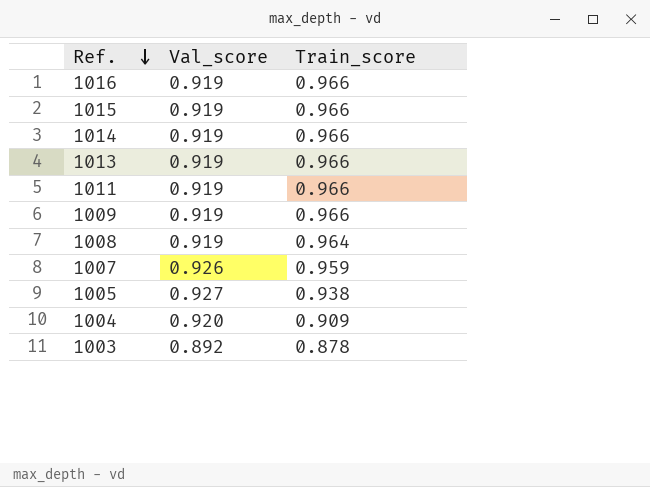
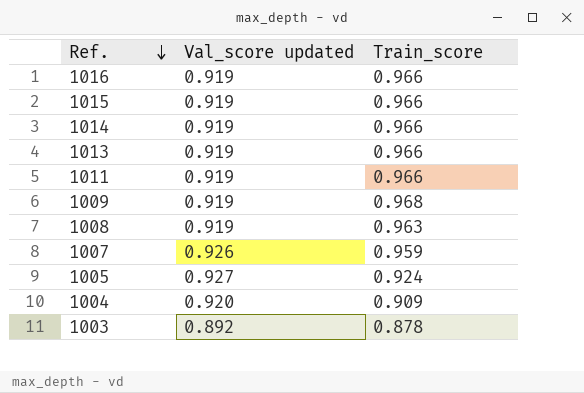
column name: Val_score -> Val_score updated
1009 | Train_score: 0.966 -> 0.968
1008 | Train_score: 0.964 -> 0.963
1005 | Train_score: 0.938 -> 0.924

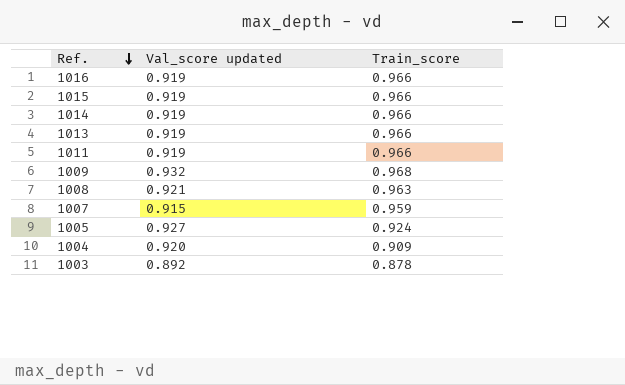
1009 | Val_score updated: 0.919 -> 0.932
1008 | Val_score updated: 0.919 -> 0.921
1007 | Val_score updated: 0.926 -> 0.915

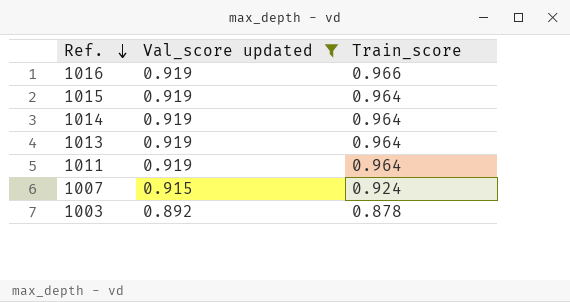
filter: none -> Val_score updated <= 0.919
1015 | Train_score: 0.966 -> 0.964
1014 | Train_score: 0.966 -> 0.964
1013 | Train_score: 0.966 -> 0.964
1011 | Train_score: 0.966 -> 0.964
1007 | Train_score: 0.959 -> 0.924

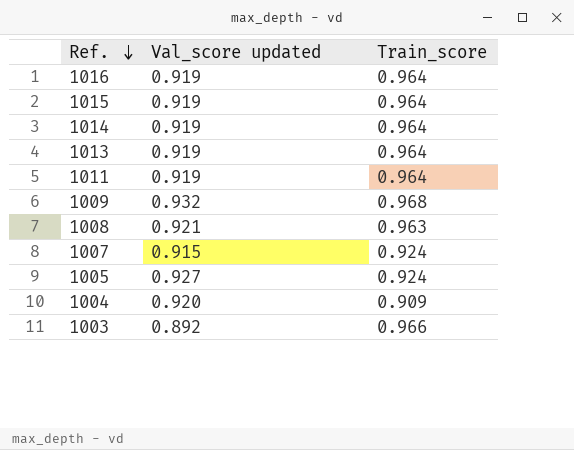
filter: Val_score updated <= 0.919 -> none
1016 | Train_score: 0.966 -> 0.964
1003 | Train_score: 0.878 -> 0.966

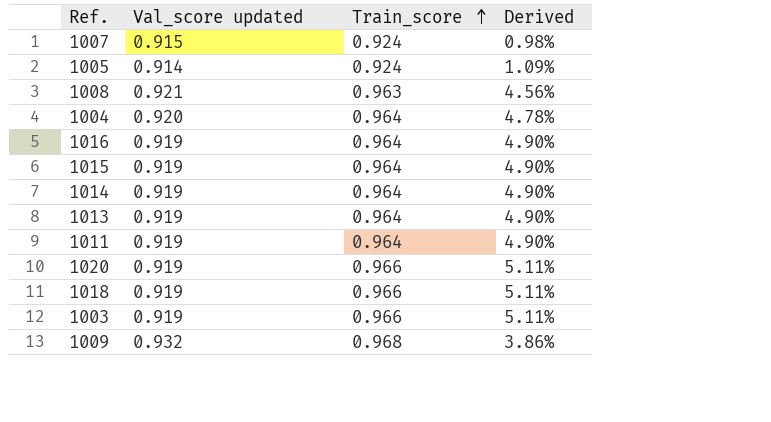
row order: Ref. descending -> Train_score ascending
column Derived | formula: none -> ([Train_score] - [Val_score updated]) / [Val_score updated]
1005 | Val_score updated: 0.927 -> 0.914
1004 | Train_score: 0.909 -> 0.964
row 1020: none -> 0.919 | 0.966 | 5.11%
row 1018: none -> 0.919 | 0.966 | 5.11%
1003 | Val_score updated: 0.892 -> 0.919

